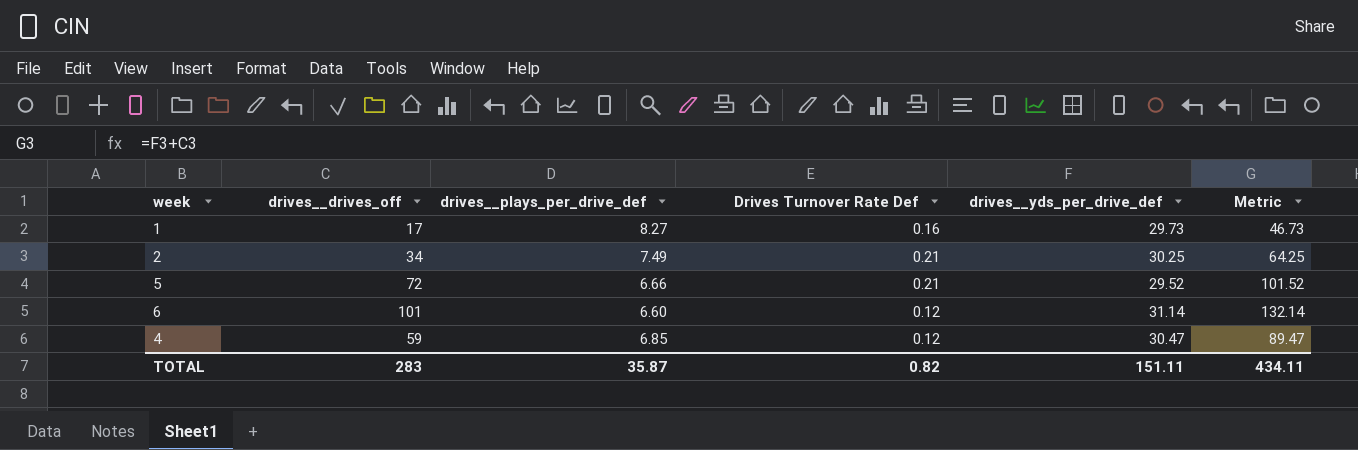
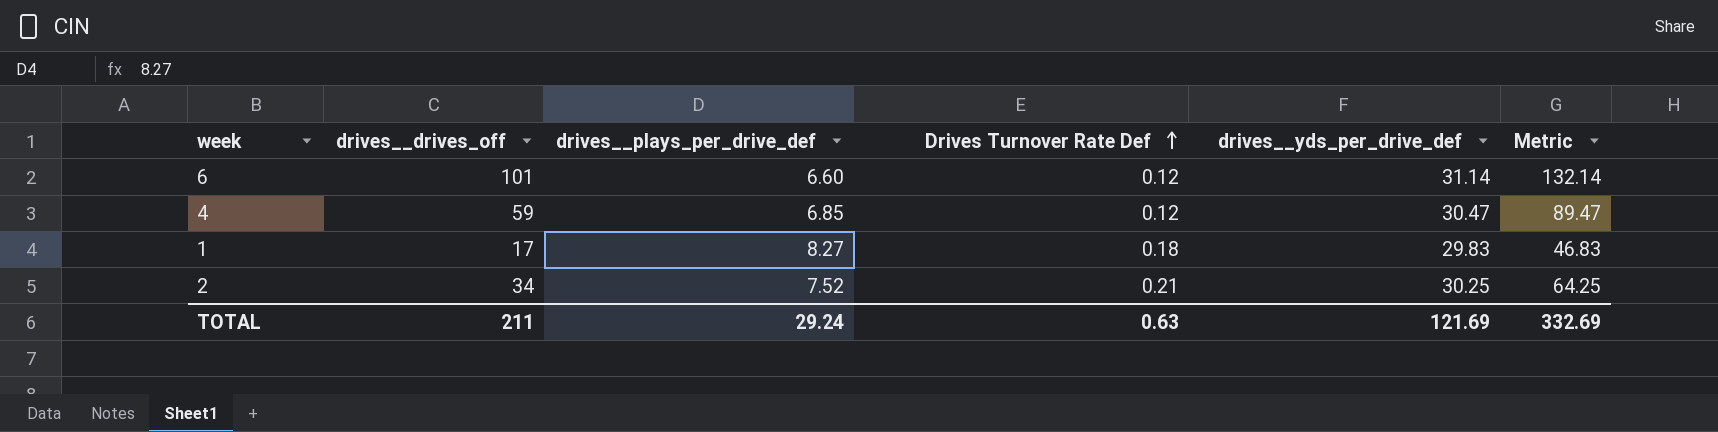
row order: none -> Drives Turnover Rate Def ascending
row 5: 72 | 6.66 | 0.21 | 29.52 | 101.52 -> none
1 | Drives Turnover Rate Def: 0.16 -> 0.18
1 | drives__yds_per_drive_def: 29.73 -> 29.83
1 | Metric: 46.73 -> 46.83
2 | drives__plays_per_drive_def: 7.49 -> 7.52
TOTAL | drives__drives_off: 283 -> 211
TOTAL | drives__plays_per_drive_def: 35.87 -> 29.24
TOTAL | Drives Turnover Rate Def: 0.82 -> 0.63
TOTAL | drives__yds_per_drive_def: 151.11 -> 121.69
TOTAL | Metric: 434.11 -> 332.69

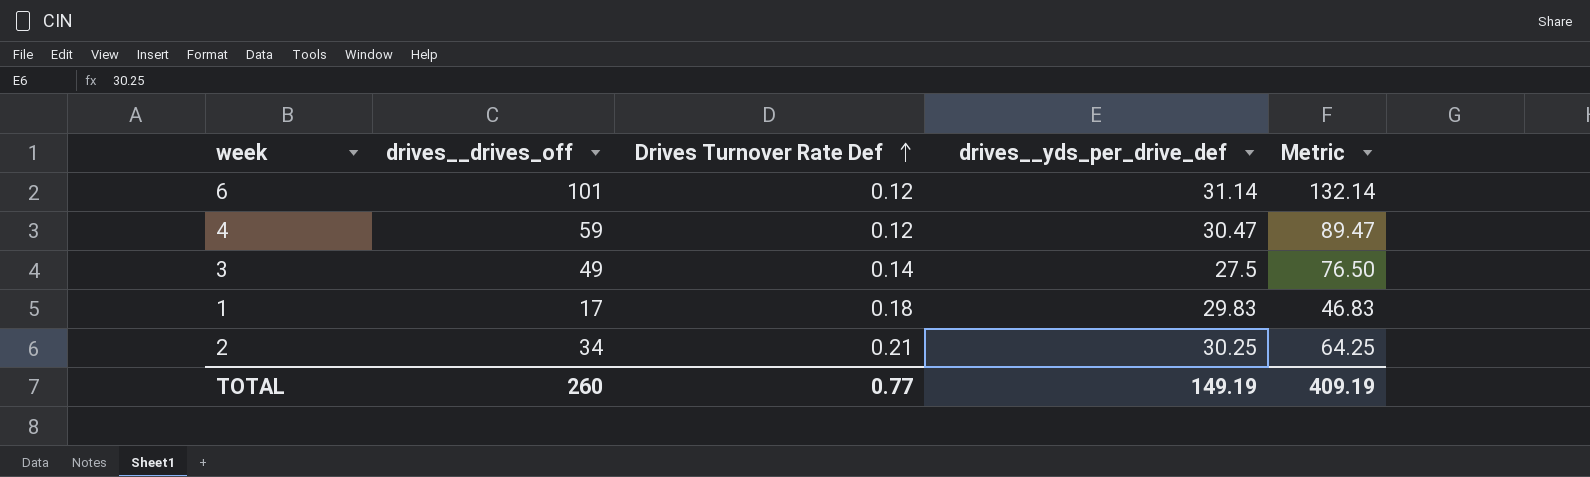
column drives__plays_per_drive_def | position: 3 -> none
row 3: none -> 49 | 0.14 | 27.5 | 76.50
TOTAL | drives__drives_off: 211 -> 260
TOTAL | Drives Turnover Rate Def: 0.63 -> 0.77
TOTAL | drives__yds_per_drive_def: 121.69 -> 149.19
TOTAL | Metric: 332.69 -> 409.19

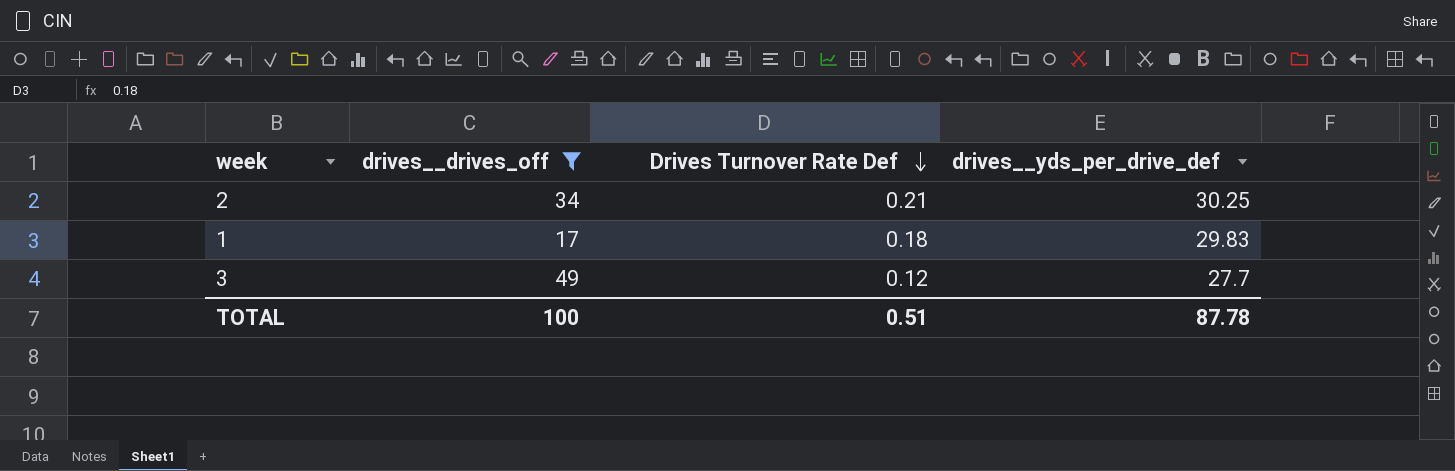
filter: none -> drives__drives_off <= 49
row order: Drives Turnover Rate Def ascending -> Drives Turnover Rate Def descending
column Metric | formula: [drives__drives_off] + [drives__yds_per_drive_def] -> none
3 | Drives Turnover Rate Def: 0.14 -> 0.12
3 | drives__yds_per_drive_def: 27.5 -> 27.7
TOTAL | drives__drives_off: 260 -> 100
TOTAL | Drives Turnover Rate Def: 0.77 -> 0.51
TOTAL | drives__yds_per_drive_def: 149.19 -> 87.78

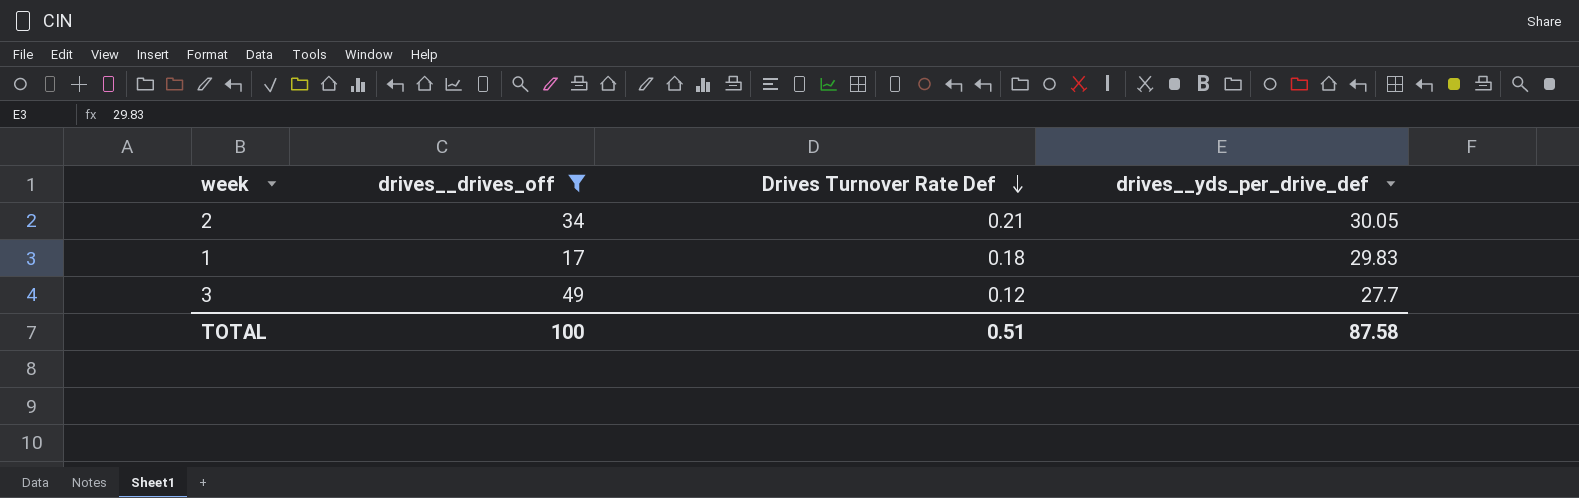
2 | drives__yds_per_drive_def: 30.25 -> 30.05
TOTAL | drives__yds_per_drive_def: 87.78 -> 87.58

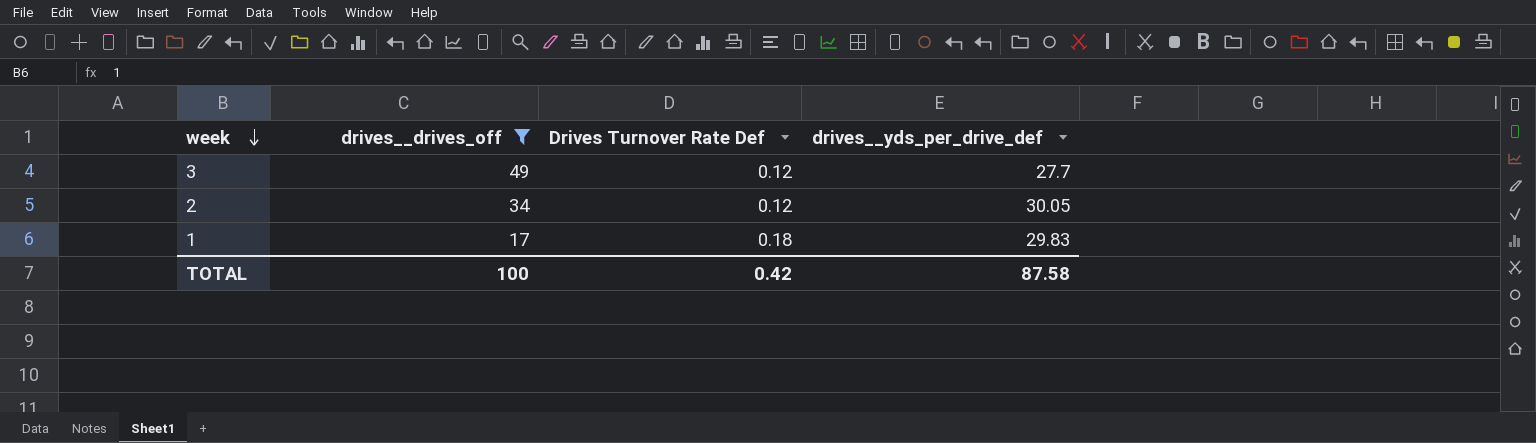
row order: Drives Turnover Rate Def descending -> week descending
2 | Drives Turnover Rate Def: 0.21 -> 0.12
TOTAL | Drives Turnover Rate Def: 0.51 -> 0.42

